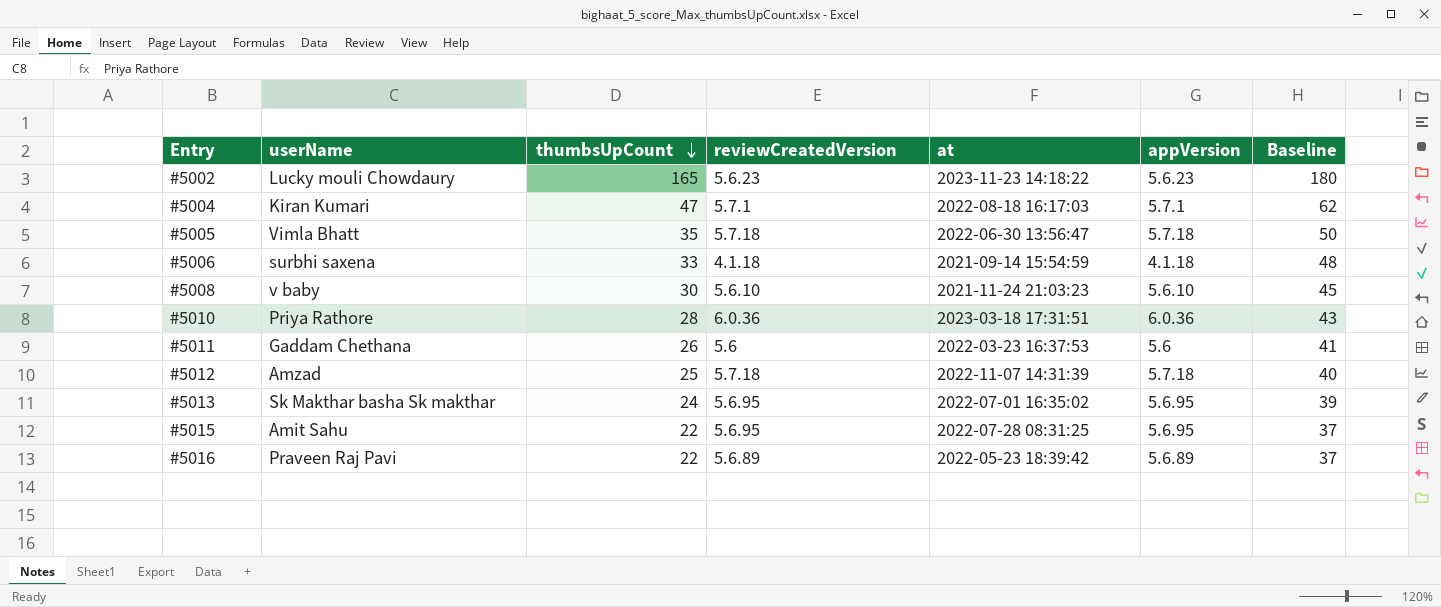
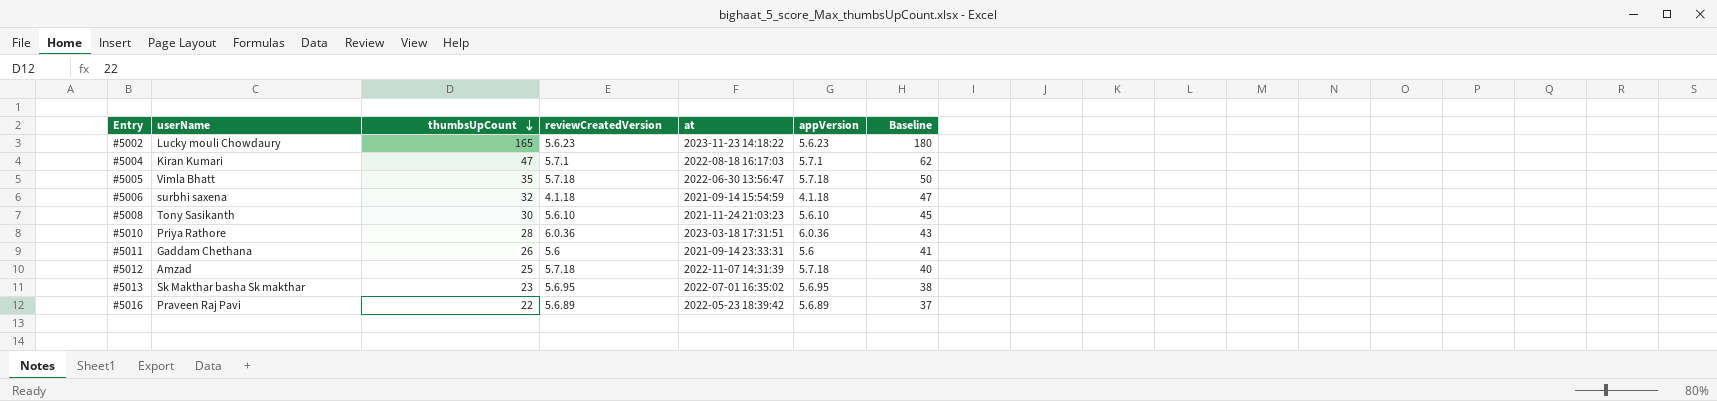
row #5015: Amit Sahu | 22 | 5.6.95 | 2022-07-28 08:31:25 | 5.6.95 | 37 -> none
#5006 | thumbsUpCount: 33 -> 32
#5006 | Baseline: 48 -> 47
#5008 | userName: v baby -> Tony Sasikanth
#5011 | at: 2022-03-23 16:37:53 -> 2021-09-14 23:33:31
#5013 | thumbsUpCount: 24 -> 23
#5013 | Baseline: 39 -> 38

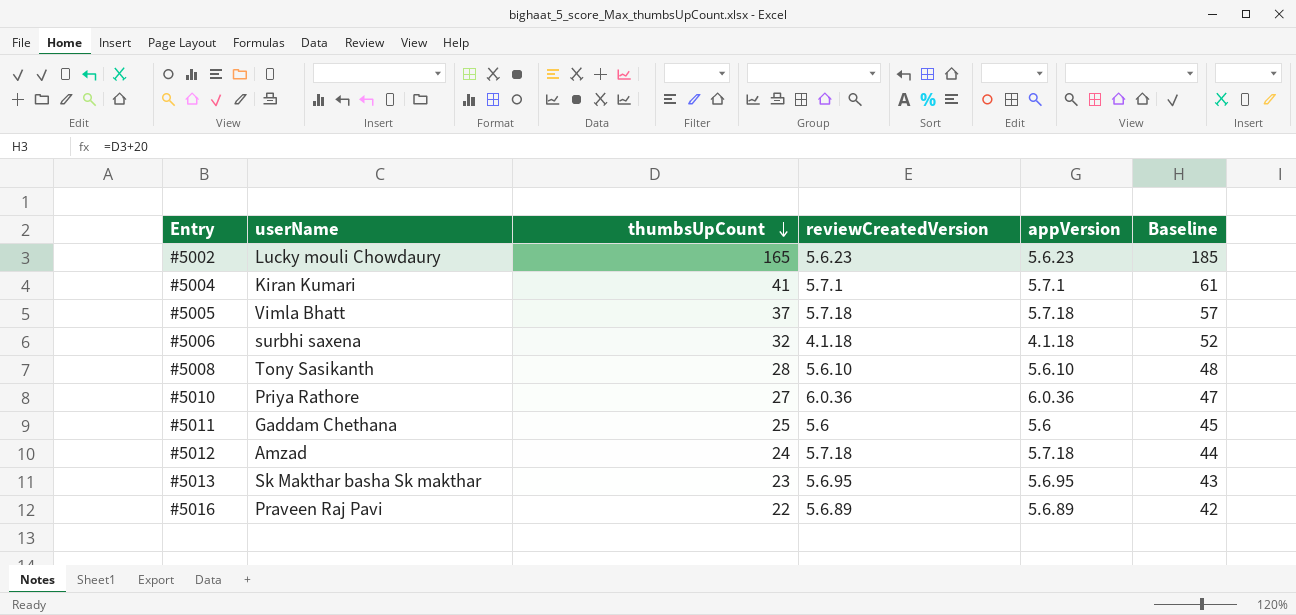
column at | position: 5 -> none
column Baseline | formula: [thumbsUpCount] + 15 -> [thumbsUpCount] + 20
#5004 | thumbsUpCount: 47 -> 41
#5005 | thumbsUpCount: 35 -> 37
#5008 | thumbsUpCount: 30 -> 28
#5010 | thumbsUpCount: 28 -> 27
#5011 | thumbsUpCount: 26 -> 25
#5012 | thumbsUpCount: 25 -> 24

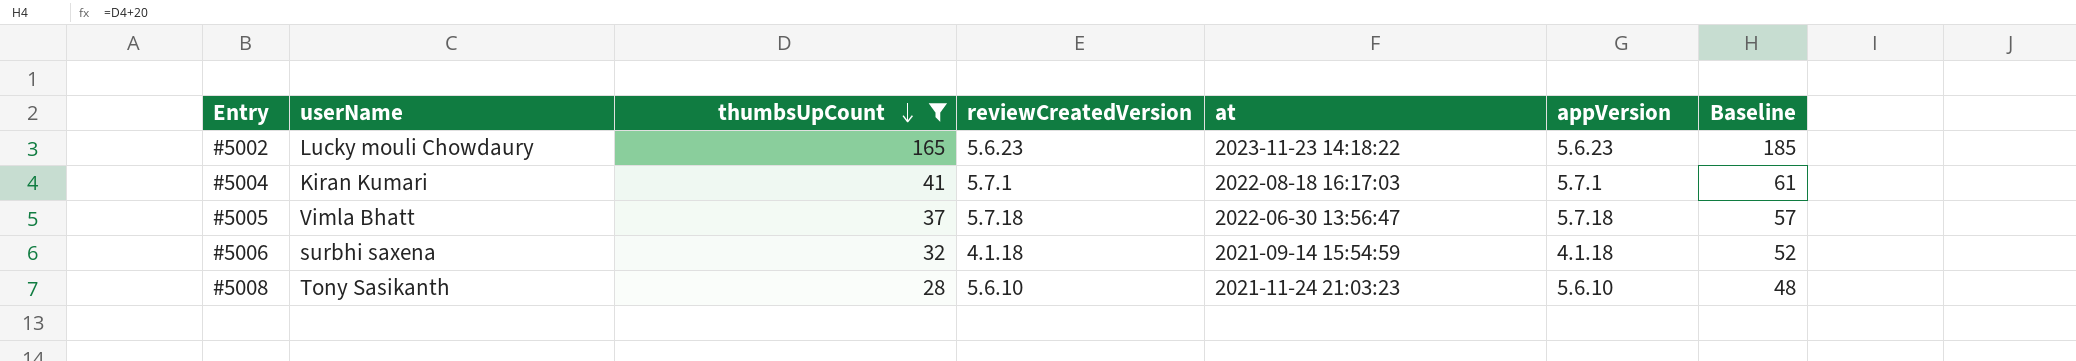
filter: none -> thumbsUpCount >= 28
column at | position: none -> 5

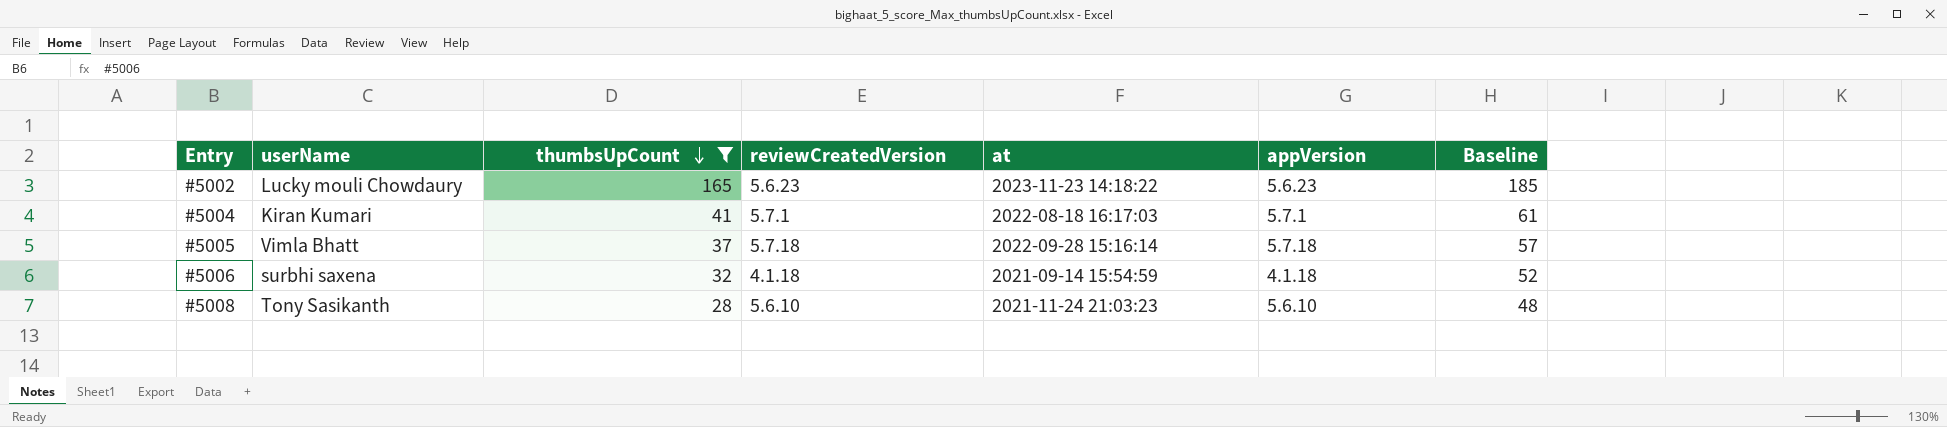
#5005 | at: 2022-06-30 13:56:47 -> 2022-09-28 15:16:14

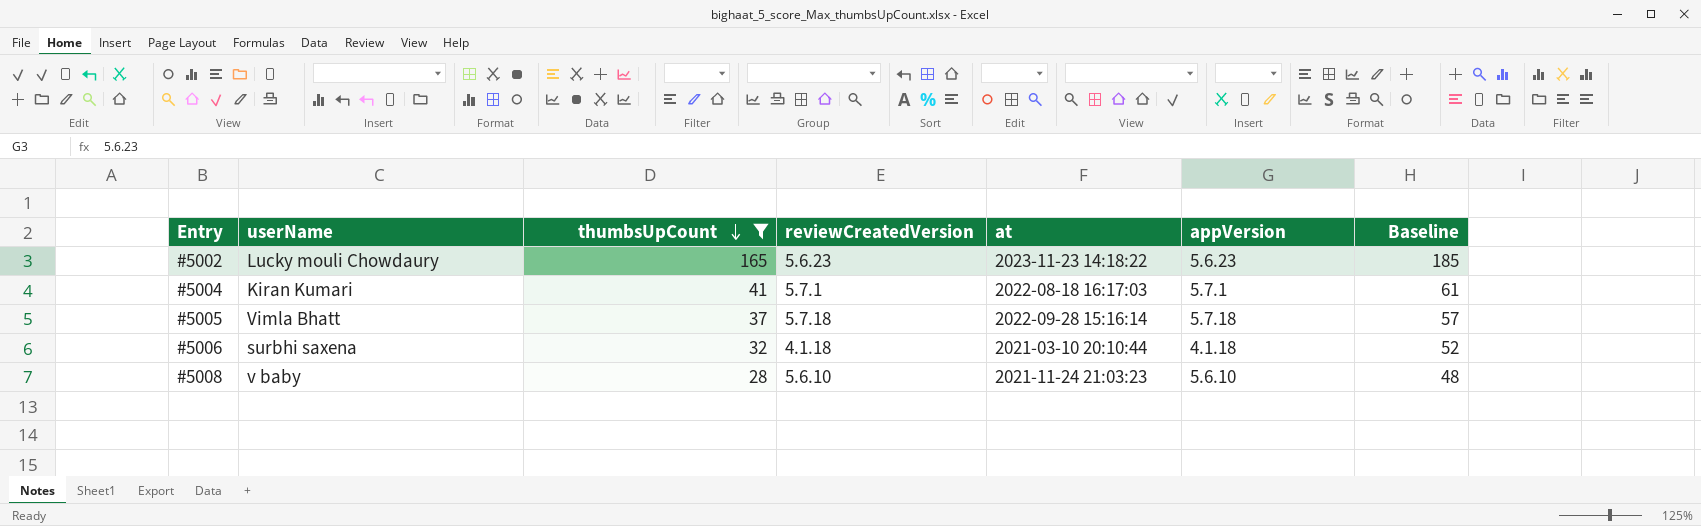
#5006 | at: 2021-09-14 15:54:59 -> 2021-03-10 20:10:44
#5008 | userName: Tony Sasikanth -> v baby

